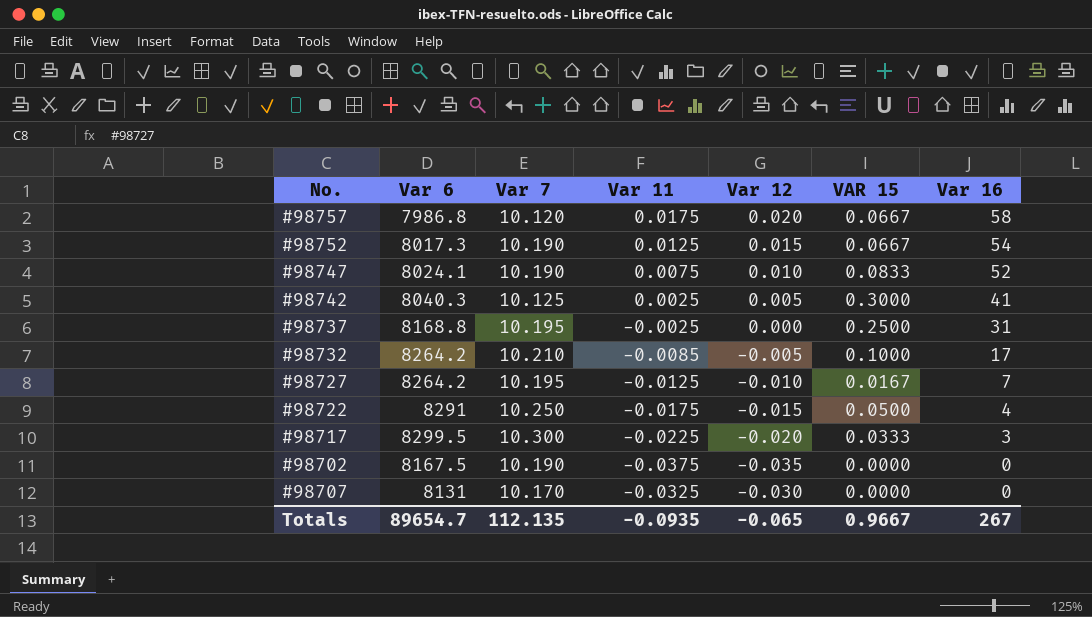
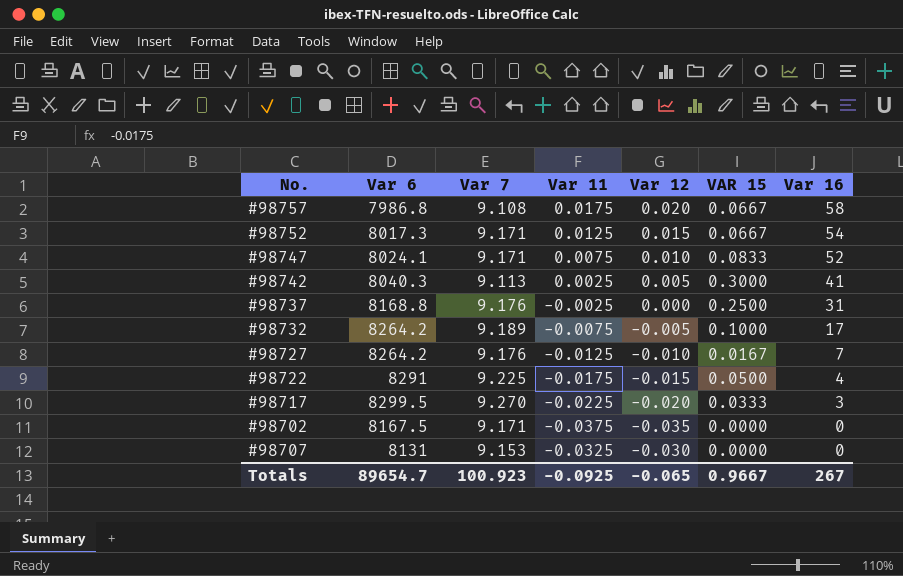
#98757 | Var 7: 10.120 -> 9.108
#98752 | Var 7: 10.190 -> 9.171
#98747 | Var 7: 10.190 -> 9.171
#98742 | Var 7: 10.125 -> 9.113
#98737 | Var 7: 10.195 -> 9.176
#98732 | Var 7: 10.210 -> 9.189
#98732 | Var 11: -0.0085 -> -0.0075
#98727 | Var 7: 10.195 -> 9.176
#98722 | Var 7: 10.250 -> 9.225
#98717 | Var 7: 10.300 -> 9.270
#98702 | Var 7: 10.190 -> 9.171
#98707 | Var 7: 10.170 -> 9.153
Totals | Var 7: 112.135 -> 100.923
Totals | Var 11: -0.0935 -> -0.0925

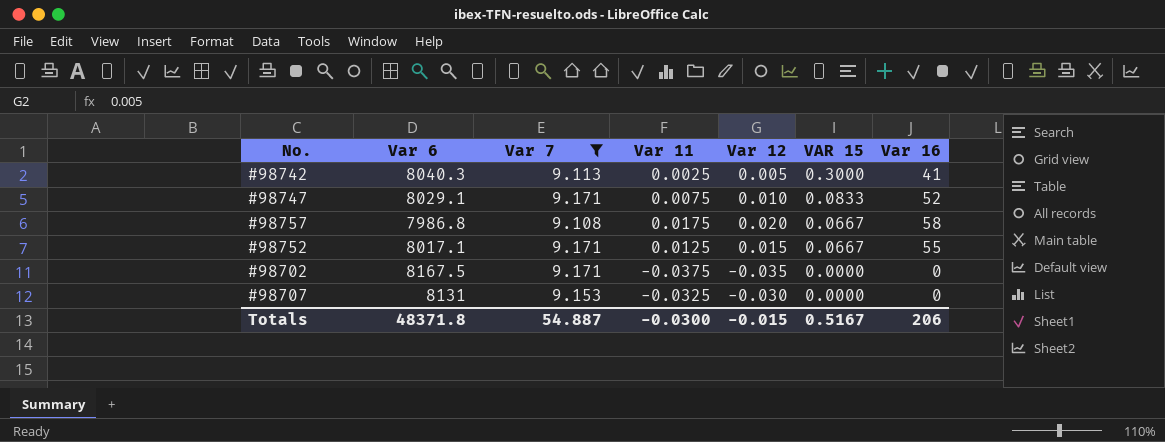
filter: none -> Var 7 <= 9.171
row order: Var 16 descending -> VAR 15 descending
#98747 | Var 6: 8024.1 -> 8029.1
#98752 | Var 6: 8017.3 -> 8017.1
#98752 | Var 16: 54 -> 55
Totals | Var 6: 89654.7 -> 48371.8
Totals | Var 7: 100.923 -> 54.887
Totals | Var 11: -0.0925 -> -0.0300
Totals | Var 12: -0.065 -> -0.015
Totals | VAR 15: 0.9667 -> 0.5167
Totals | Var 16: 267 -> 206

